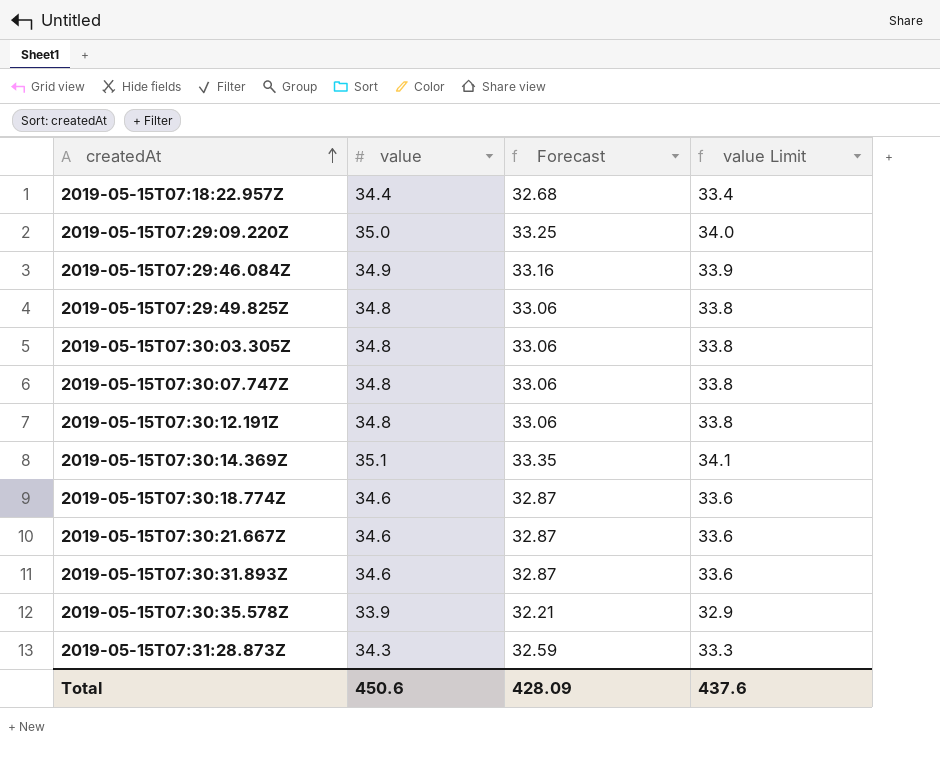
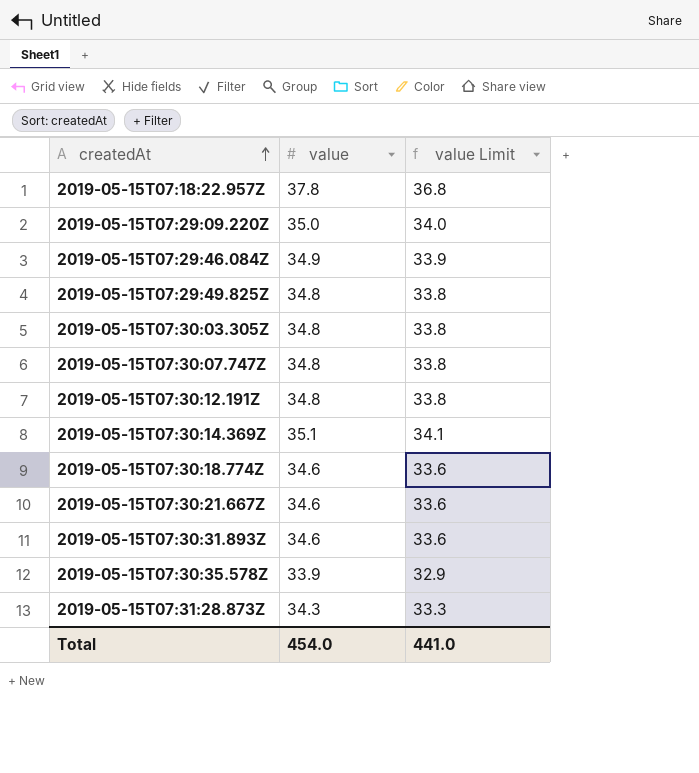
column Forecast | formula: [value] * 0.95 -> none
2019-05-15T07:18:22.957Z | value: 34.4 -> 37.8
2019-05-15T07:18:22.957Z | value Limit: 33.4 -> 36.8
Total | value: 450.6 -> 454.0
Total | value Limit: 437.6 -> 441.0

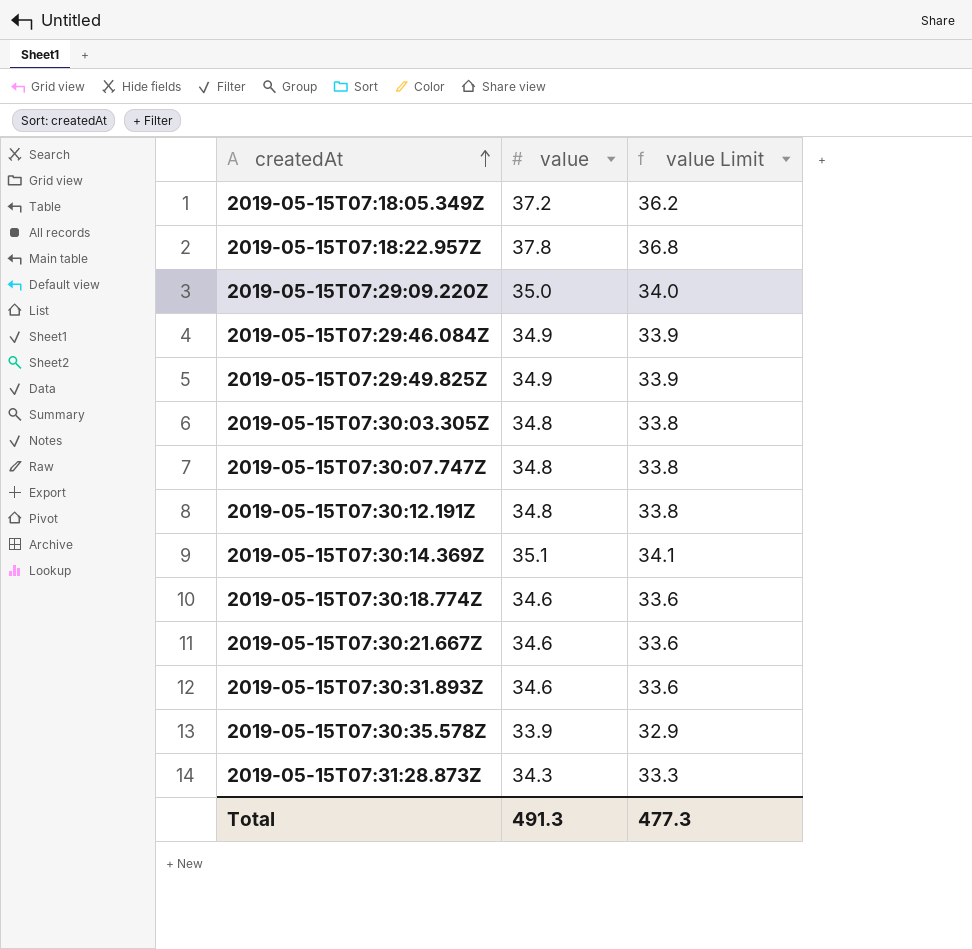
row 2019-05-15T07:18:05.349Z: none -> 37.2 | 36.2
2019-05-15T07:29:49.825Z | value: 34.8 -> 34.9
2019-05-15T07:29:49.825Z | value Limit: 33.8 -> 33.9
Total | value: 454.0 -> 491.3
Total | value Limit: 441.0 -> 477.3

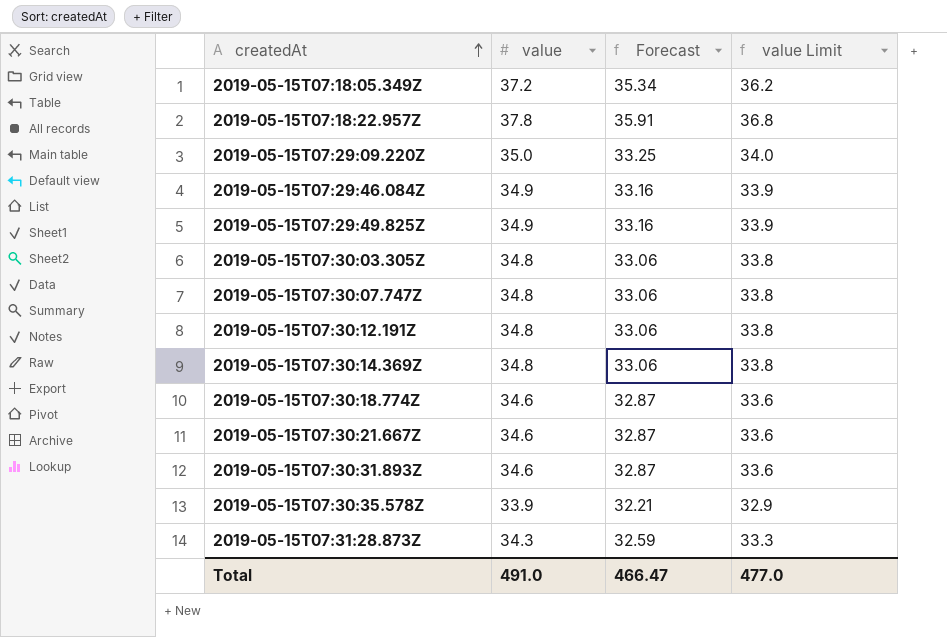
column Forecast | formula: none -> [value] * 0.95
2019-05-15T07:30:14.369Z | value: 35.1 -> 34.8
2019-05-15T07:30:14.369Z | value Limit: 34.1 -> 33.8
Total | value: 491.3 -> 491.0
Total | value Limit: 477.3 -> 477.0

